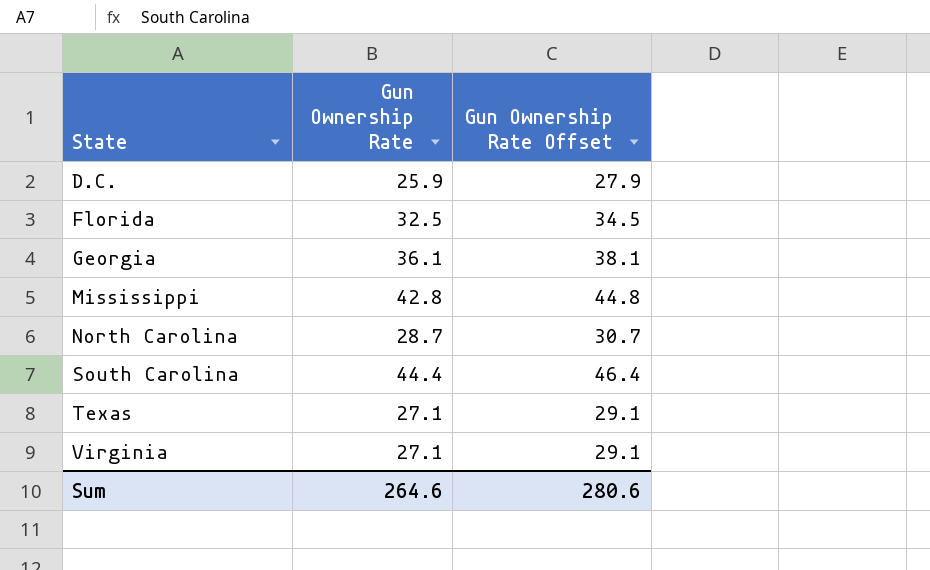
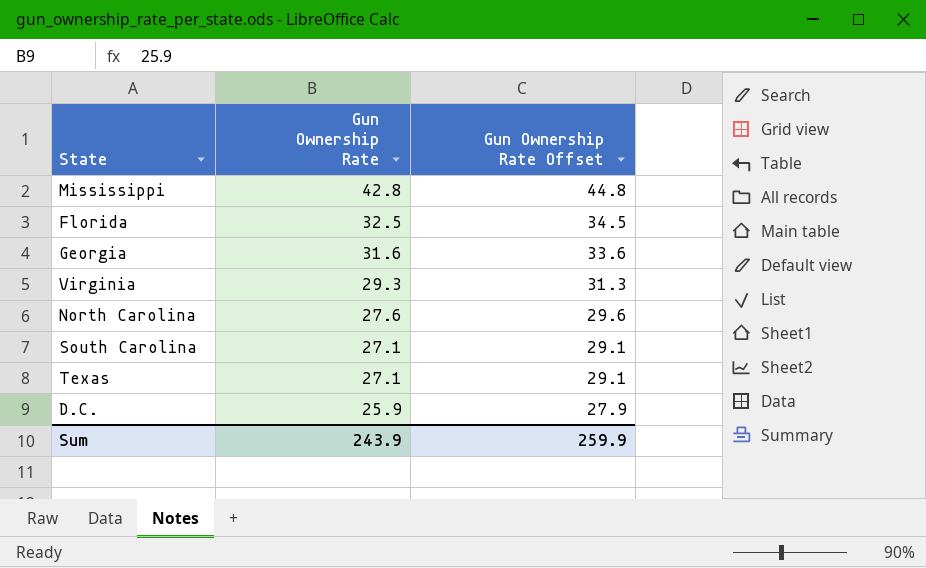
row order: State ascending -> Gun Ownership Rate descending
Georgia | Gun Ownership Rate: 36.1 -> 31.6
Georgia | Gun Ownership Rate Offset: 38.1 -> 33.6
Virginia | Gun Ownership Rate: 27.1 -> 29.3
Virginia | Gun Ownership Rate Offset: 29.1 -> 31.3
North Carolina | Gun Ownership Rate: 28.7 -> 27.6
North Carolina | Gun Ownership Rate Offset: 30.7 -> 29.6
South Carolina | Gun Ownership Rate: 44.4 -> 27.1
South Carolina | Gun Ownership Rate Offset: 46.4 -> 29.1
Sum | Gun Ownership Rate: 264.6 -> 243.9
Sum | Gun Ownership Rate Offset: 280.6 -> 259.9

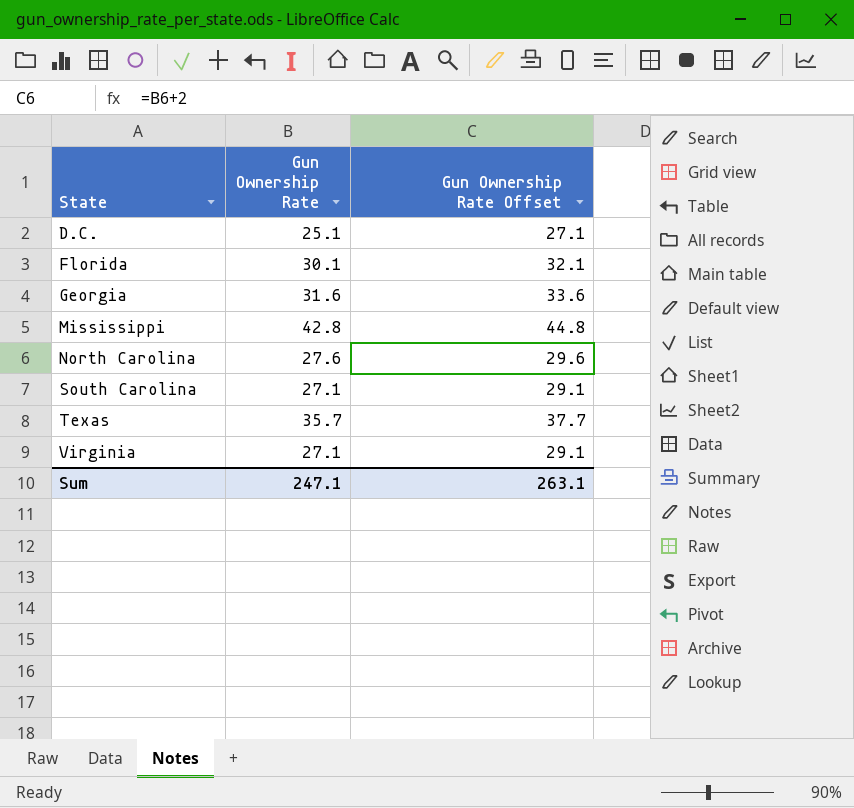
row order: Gun Ownership Rate descending -> State ascending
D.C. | Gun Ownership Rate: 25.9 -> 25.1
D.C. | Gun Ownership Rate Offset: 27.9 -> 27.1
Florida | Gun Ownership Rate: 32.5 -> 30.1
Florida | Gun Ownership Rate Offset: 34.5 -> 32.1
Texas | Gun Ownership Rate: 27.1 -> 35.7
Texas | Gun Ownership Rate Offset: 29.1 -> 37.7
Virginia | Gun Ownership Rate: 29.3 -> 27.1
Virginia | Gun Ownership Rate Offset: 31.3 -> 29.1
Sum | Gun Ownership Rate: 243.9 -> 247.1
Sum | Gun Ownership Rate Offset: 259.9 -> 263.1

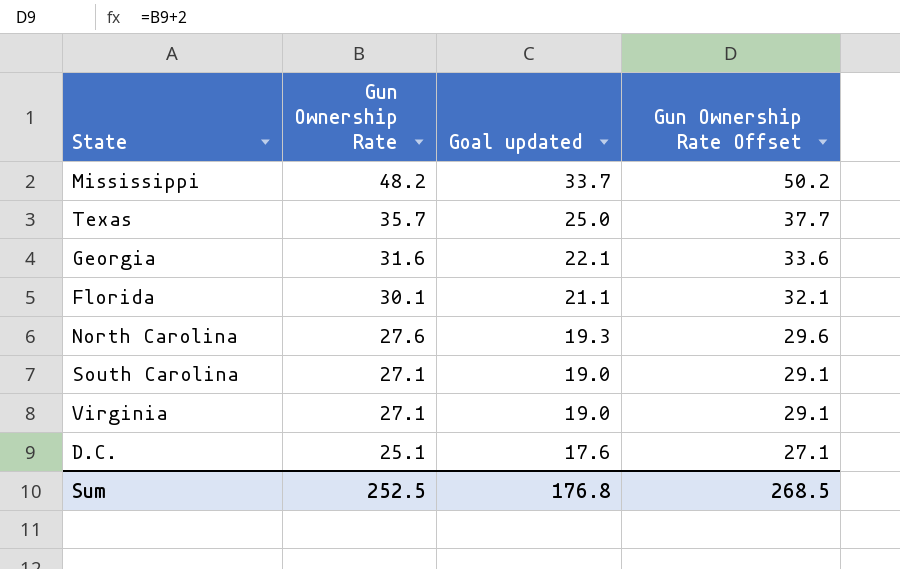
row order: State ascending -> Gun Ownership Rate descending
column Goal updated | formula: none -> [Gun Ownership Rate] * 0.7
Mississippi | Gun Ownership Rate: 42.8 -> 48.2
Mississippi | Gun Ownership Rate Offset: 44.8 -> 50.2
Sum | Gun Ownership Rate: 247.1 -> 252.5
Sum | Gun Ownership Rate Offset: 263.1 -> 268.5

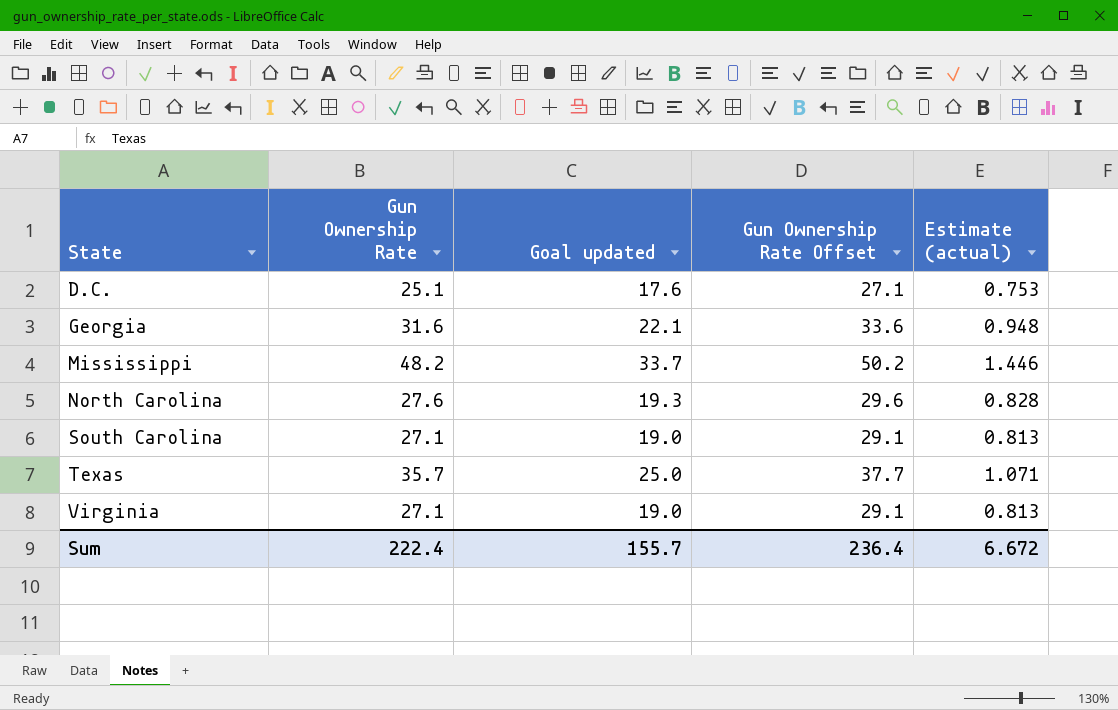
row order: Gun Ownership Rate descending -> State ascending
column Estimate (actual) | formula: none -> [Gun Ownership Rate] * 0.03
row Florida: 30.1 | 21.1 | 32.1 -> none
Sum | Gun Ownership Rate: 252.5 -> 222.4
Sum | Goal updated: 176.8 -> 155.7
Sum | Gun Ownership Rate Offset: 268.5 -> 236.4

